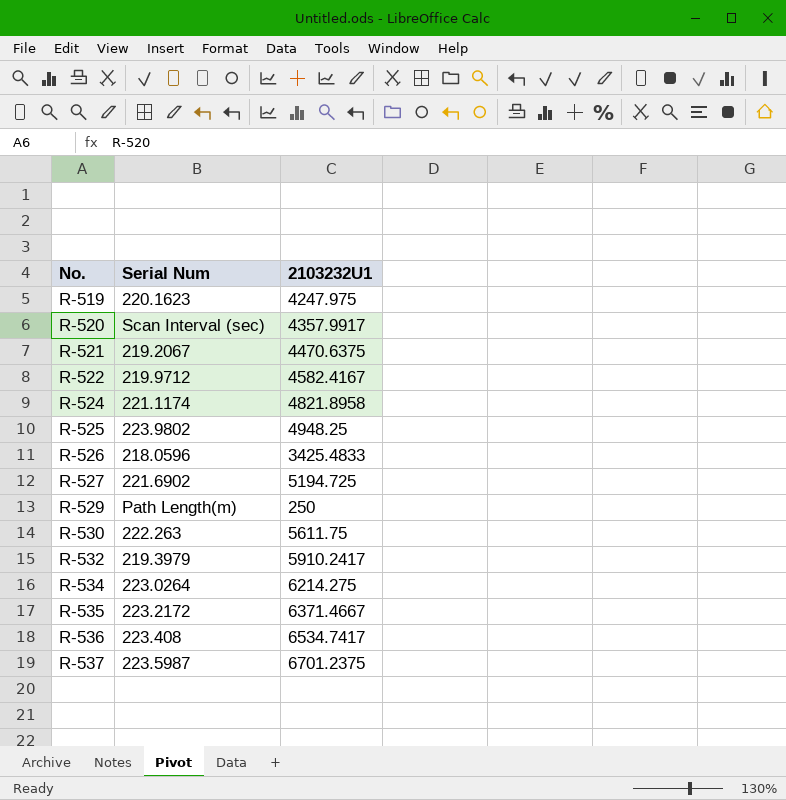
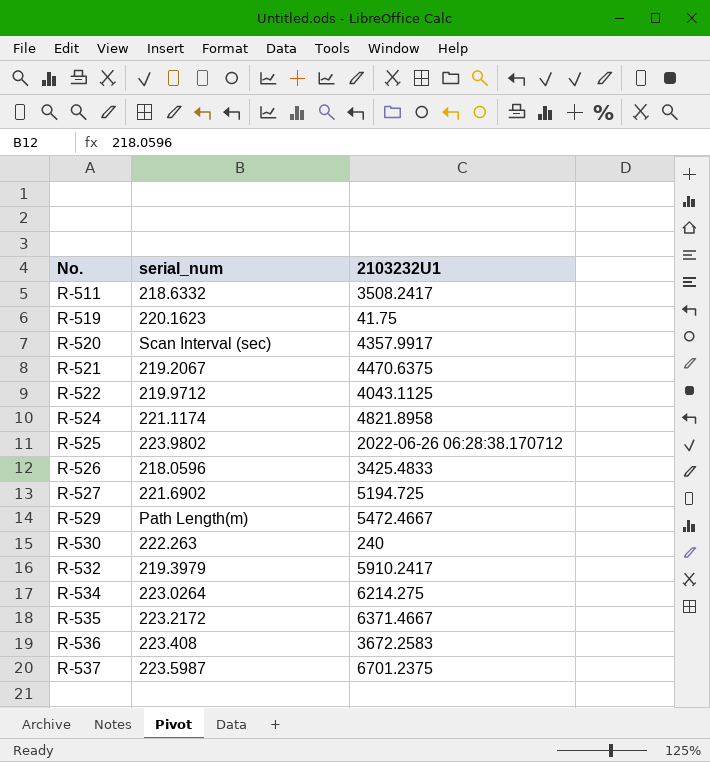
column name: Serial Num -> serial_num
row R-511: none -> 218.6332 | 3508.2417
R-519 | 2103232U1: 4247.975 -> 41.75
R-522 | 2103232U1: 4582.4167 -> 4043.1125
R-525 | 2103232U1: 4948.25 -> 2022-06-26 06:28:38.170712
R-529 | 2103232U1: 250 -> 5472.4667
R-530 | 2103232U1: 5611.75 -> 240
R-536 | 2103232U1: 6534.7417 -> 3672.2583

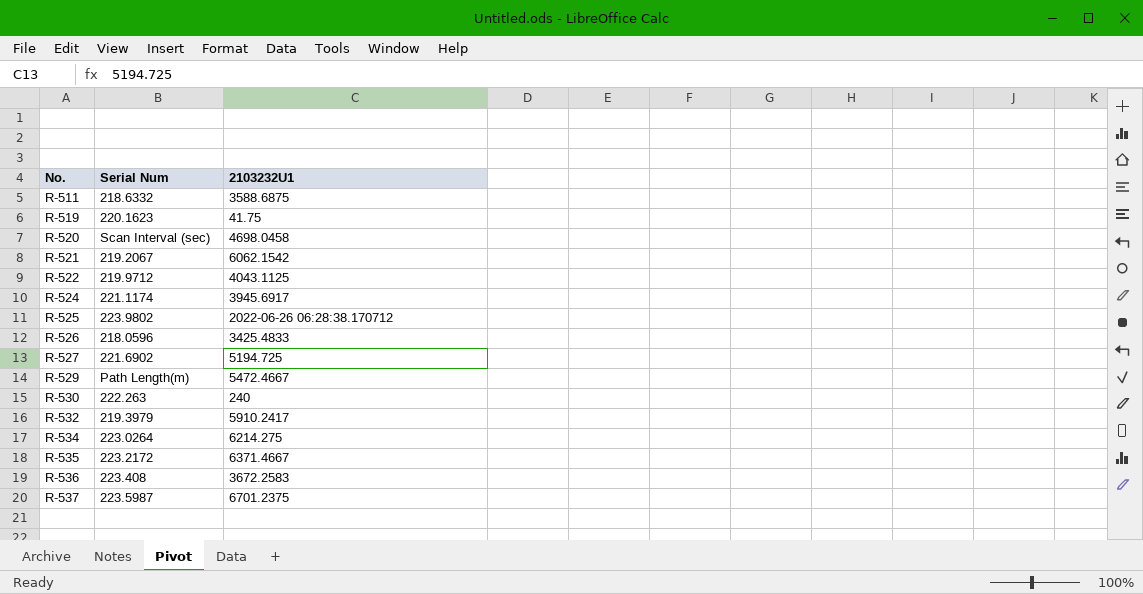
column name: serial_num -> Serial Num
R-511 | 2103232U1: 3508.2417 -> 3588.6875
R-520 | 2103232U1: 4357.9917 -> 4698.0458
R-521 | 2103232U1: 4470.6375 -> 6062.1542
R-524 | 2103232U1: 4821.8958 -> 3945.6917

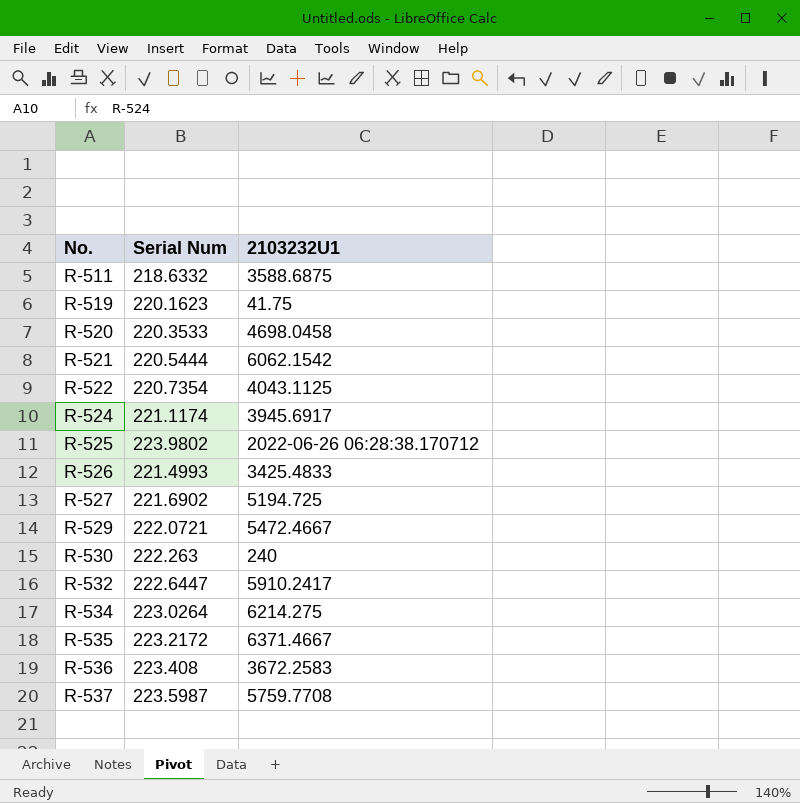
R-520 | Serial Num: Scan Interval (sec) -> 220.3533
R-521 | Serial Num: 219.2067 -> 220.5444
R-522 | Serial Num: 219.9712 -> 220.7354
R-526 | Serial Num: 218.0596 -> 221.4993
R-529 | Serial Num: Path Length(m) -> 222.0721
R-532 | Serial Num: 219.3979 -> 222.6447
R-537 | 2103232U1: 6701.2375 -> 5759.7708

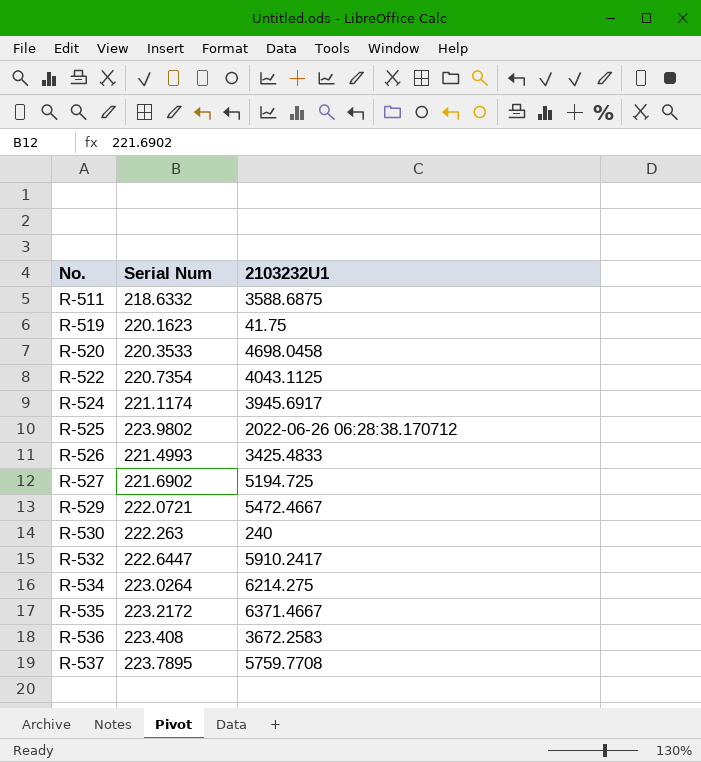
row R-521: 220.5444 | 6062.1542 -> none
R-537 | Serial Num: 223.5987 -> 223.7895

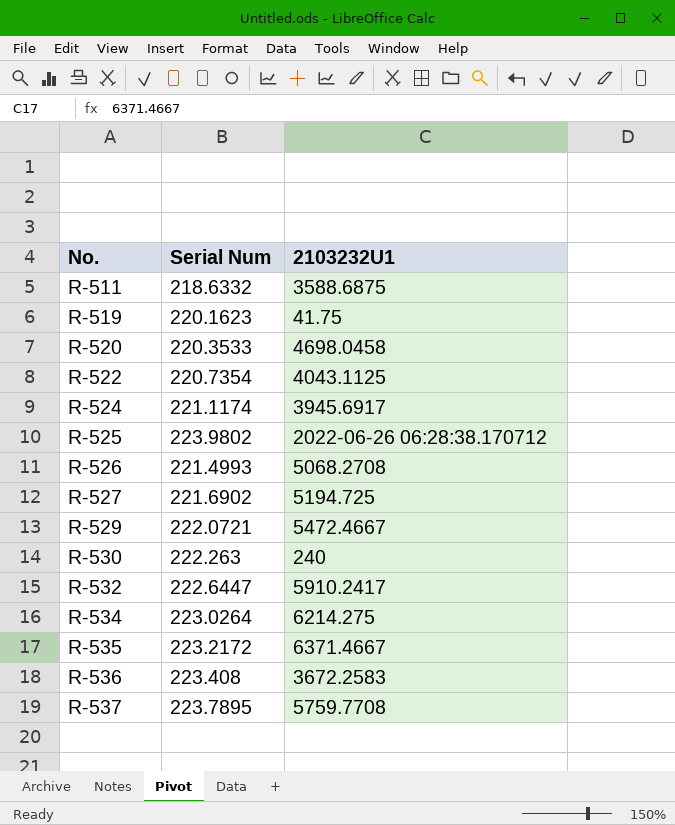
R-526 | 2103232U1: 3425.4833 -> 5068.2708

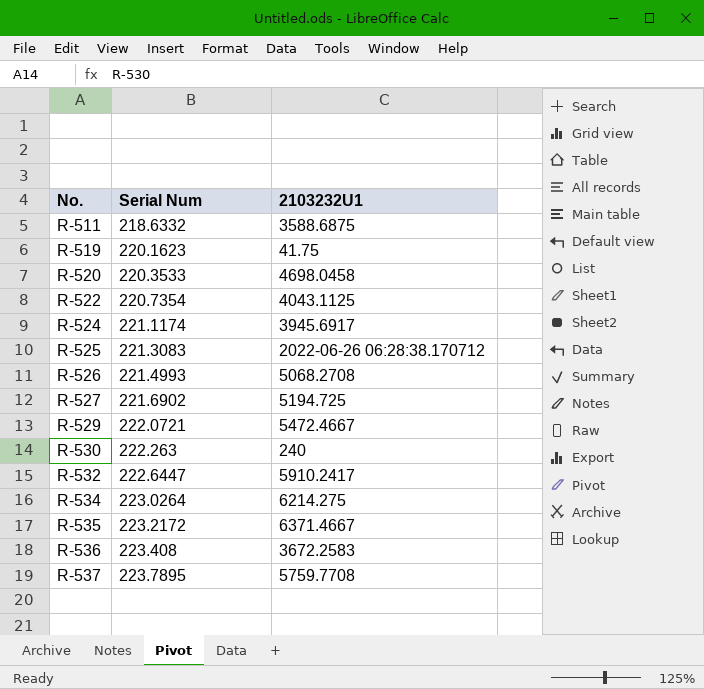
R-525 | Serial Num: 223.9802 -> 221.3083

